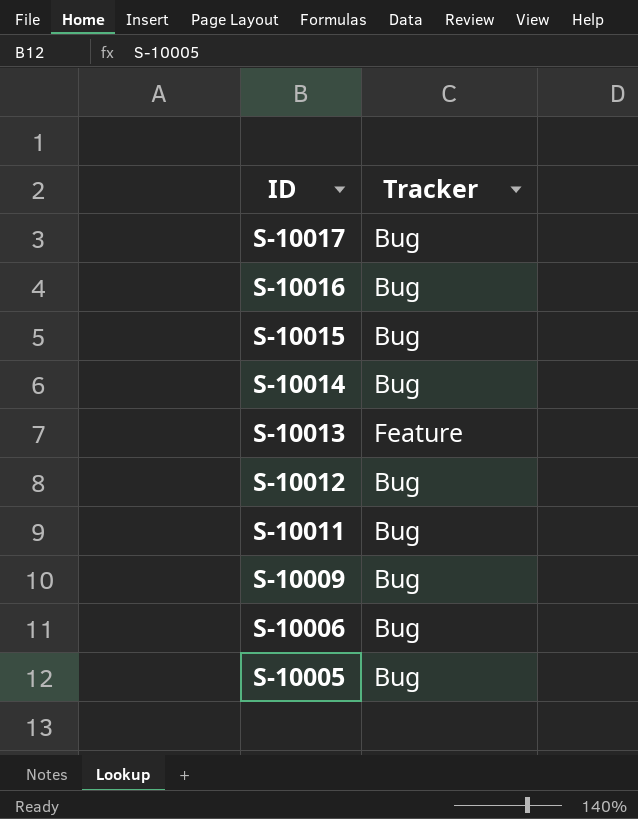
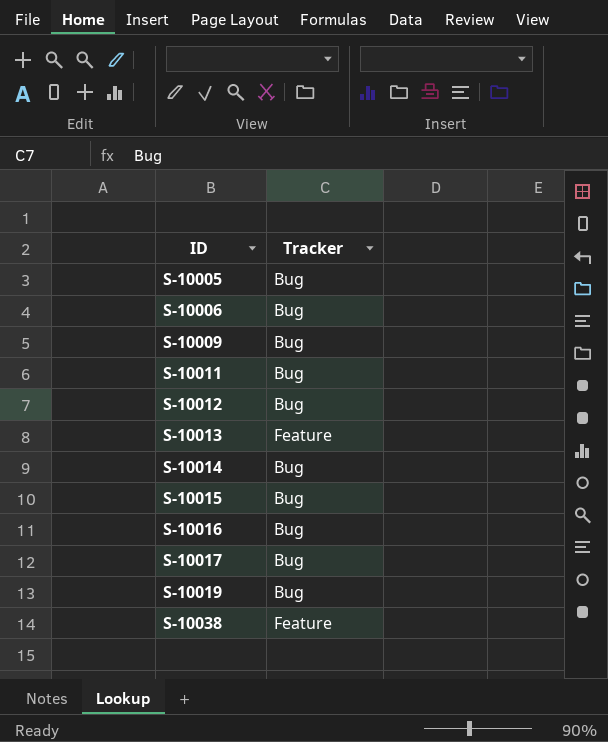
row order: ID descending -> ID ascending
row S-10019: none -> Bug
row S-10038: none -> Feature

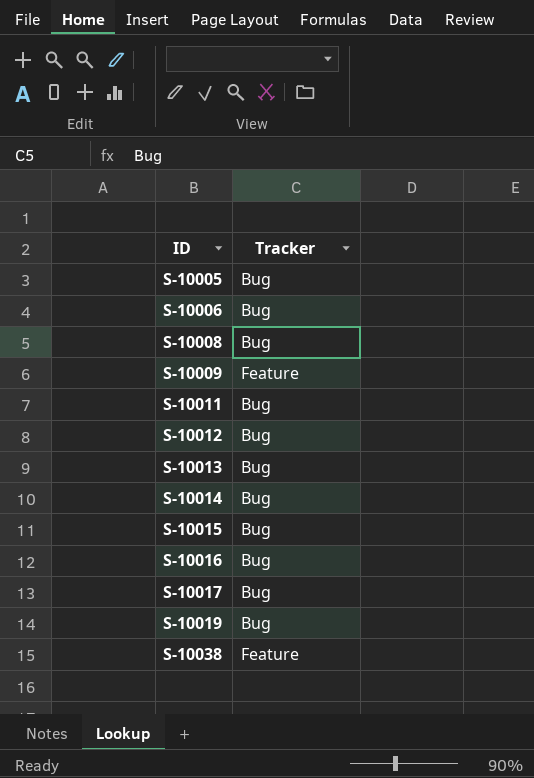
row S-10008: none -> Bug
S-10009 | Tracker: Bug -> Feature
S-10013 | Tracker: Feature -> Bug

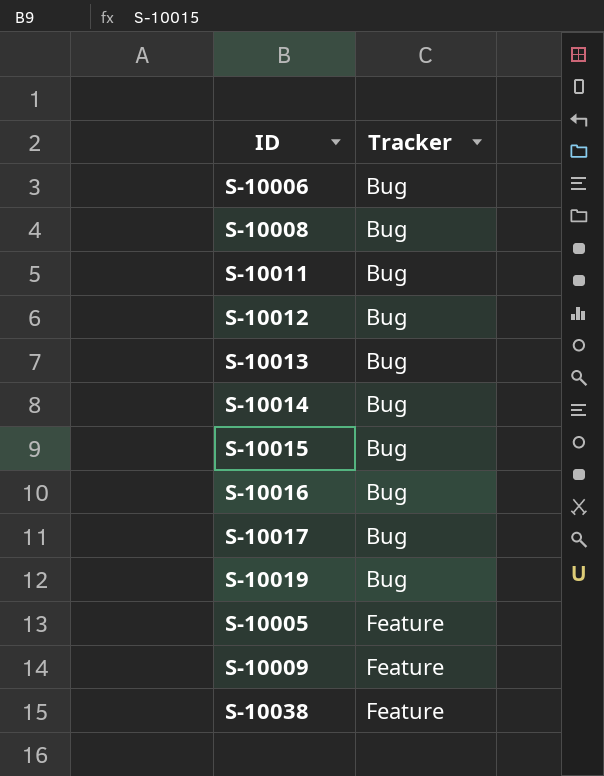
row order: ID ascending -> Tracker ascending
S-10005 | Tracker: Bug -> Feature

